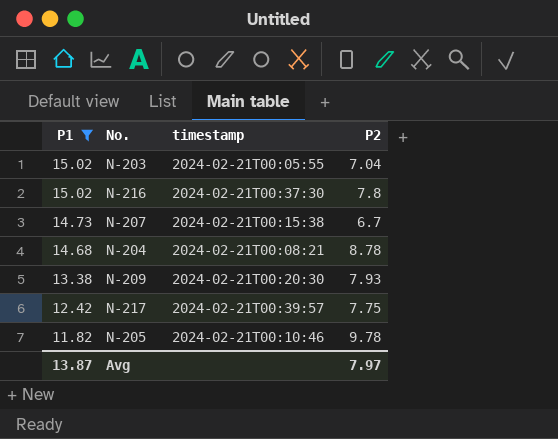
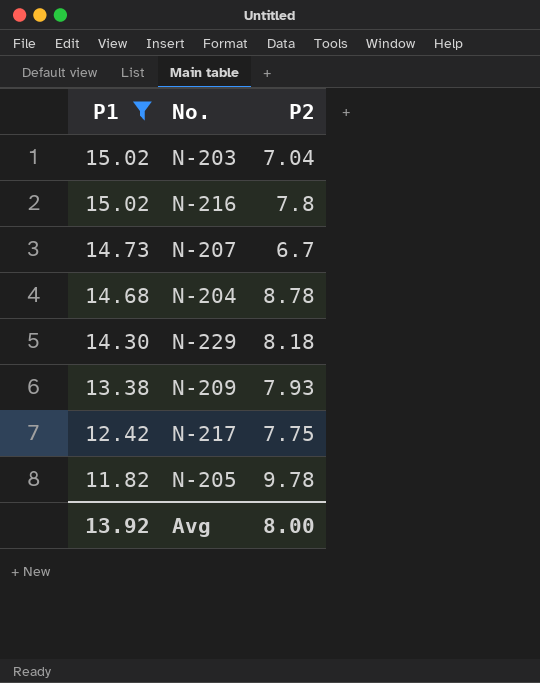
column timestamp | position: 3 -> none
row N-229: none -> 14.30 | 8.18
Avg | P1: 13.87 -> 13.92
Avg | P2: 7.97 -> 8.00

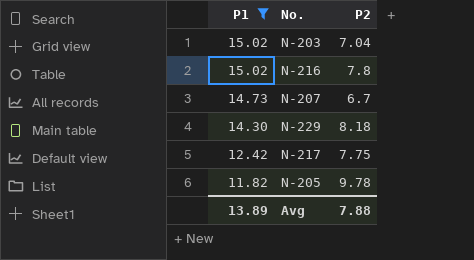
row N-204: 14.68 | 8.78 -> none
row N-209: 13.38 | 7.93 -> none
Avg | P1: 13.92 -> 13.89
Avg | P2: 8.00 -> 7.88

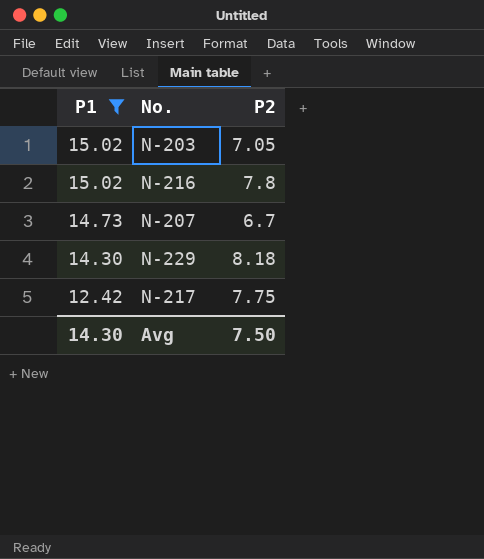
row N-205: 11.82 | 9.78 -> none
N-203 | P2: 7.04 -> 7.05
Avg | P1: 13.89 -> 14.30
Avg | P2: 7.88 -> 7.50

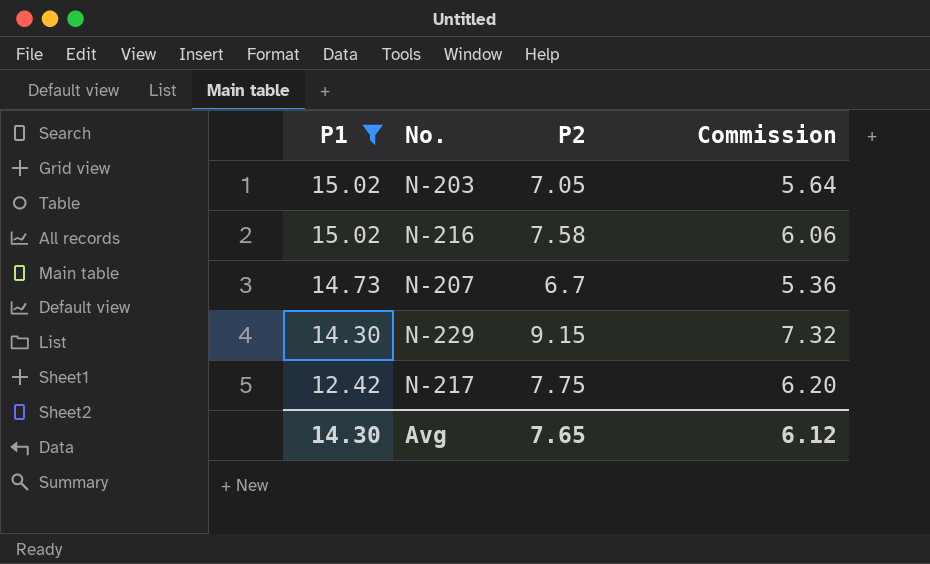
column Commission | formula: none -> [P2] * 0.8
N-216 | P2: 7.8 -> 7.58
N-229 | P2: 8.18 -> 9.15
Avg | P2: 7.50 -> 7.65

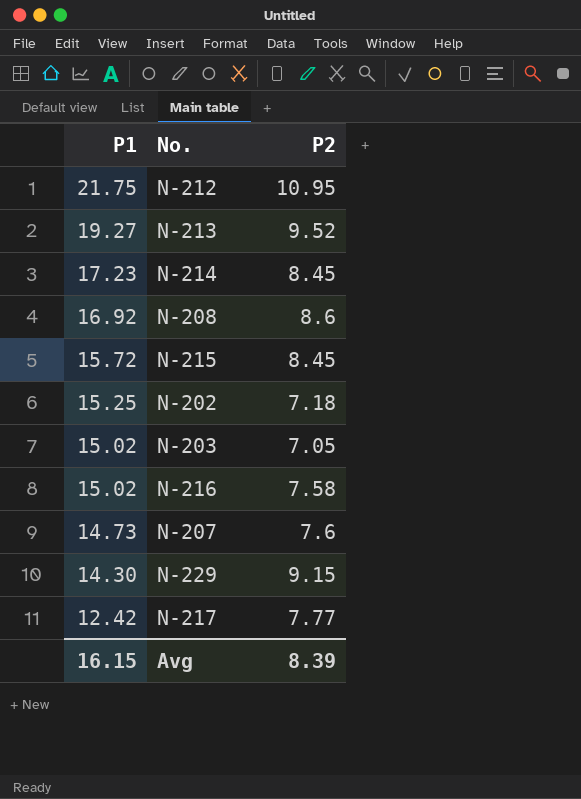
filter: P1 <= 15.02 -> none
column Commission | formula: [P2] * 0.8 -> none
N-207 | P2: 6.7 -> 7.6
N-217 | P2: 7.75 -> 7.77
Avg | P1: 14.30 -> 16.15
Avg | P2: 7.65 -> 8.39

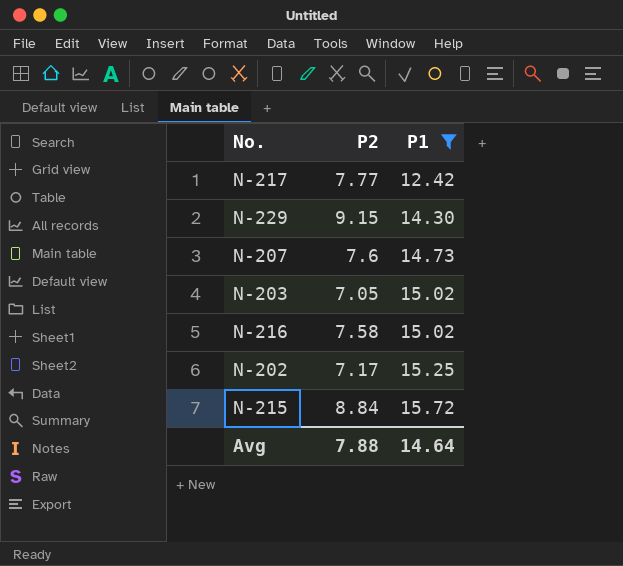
filter: none -> P1 <= 15.72
row order: P1 descending -> P1 ascending
column P1 | position: 1 -> 3
N-202 | P2: 7.18 -> 7.17
N-215 | P2: 8.45 -> 8.84
Avg | P2: 8.39 -> 7.88
Avg | P1: 16.15 -> 14.64

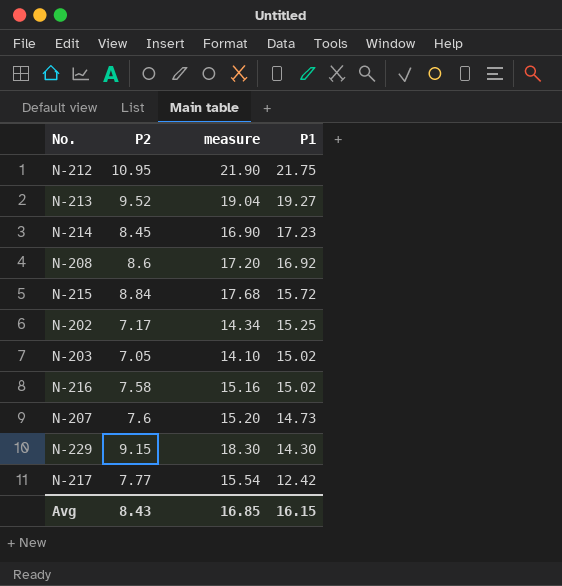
filter: P1 <= 15.72 -> none
row order: P1 ascending -> P1 descending
column measure | formula: none -> [P2] * 2
Avg | P2: 7.88 -> 8.43
Avg | P1: 14.64 -> 16.15

